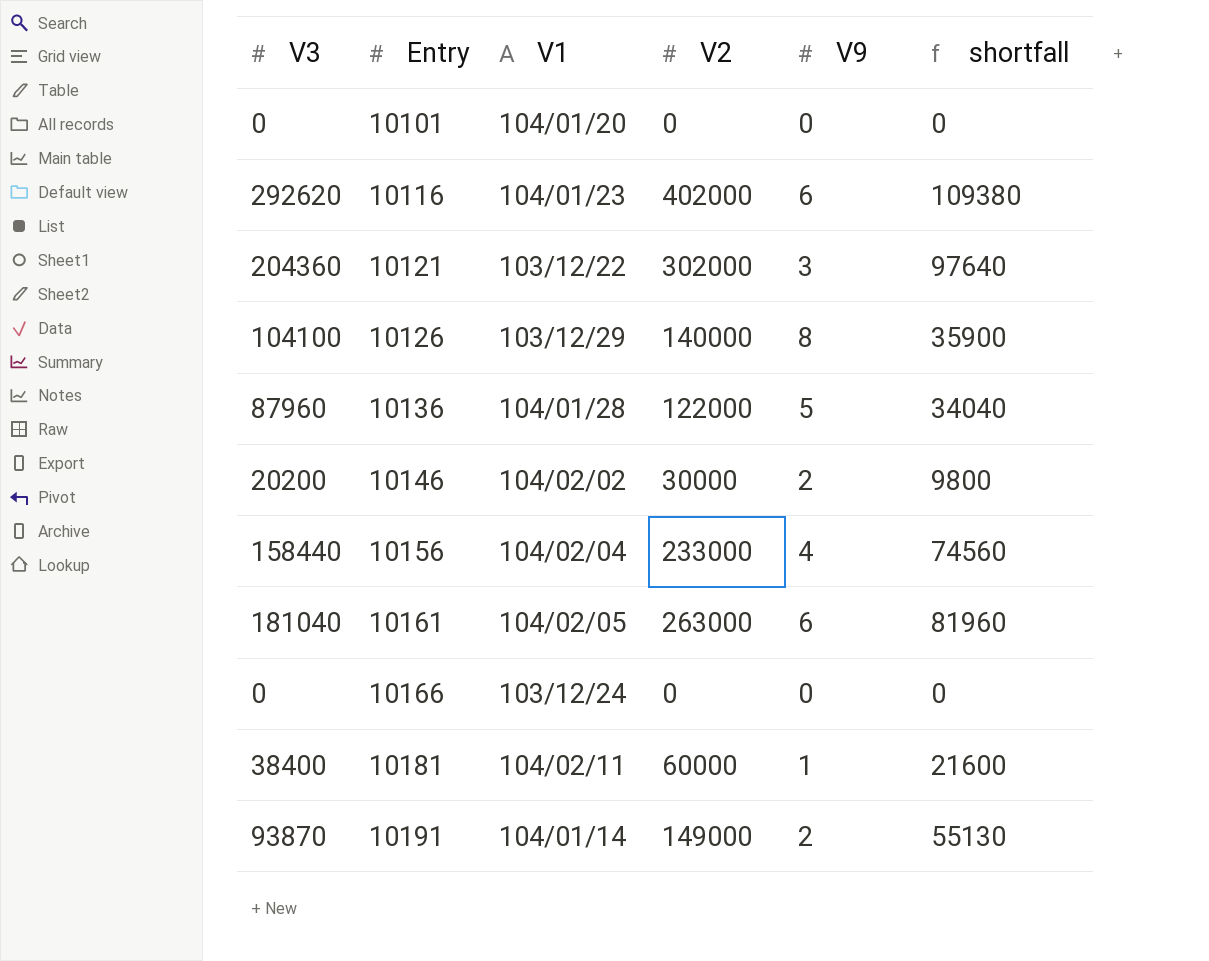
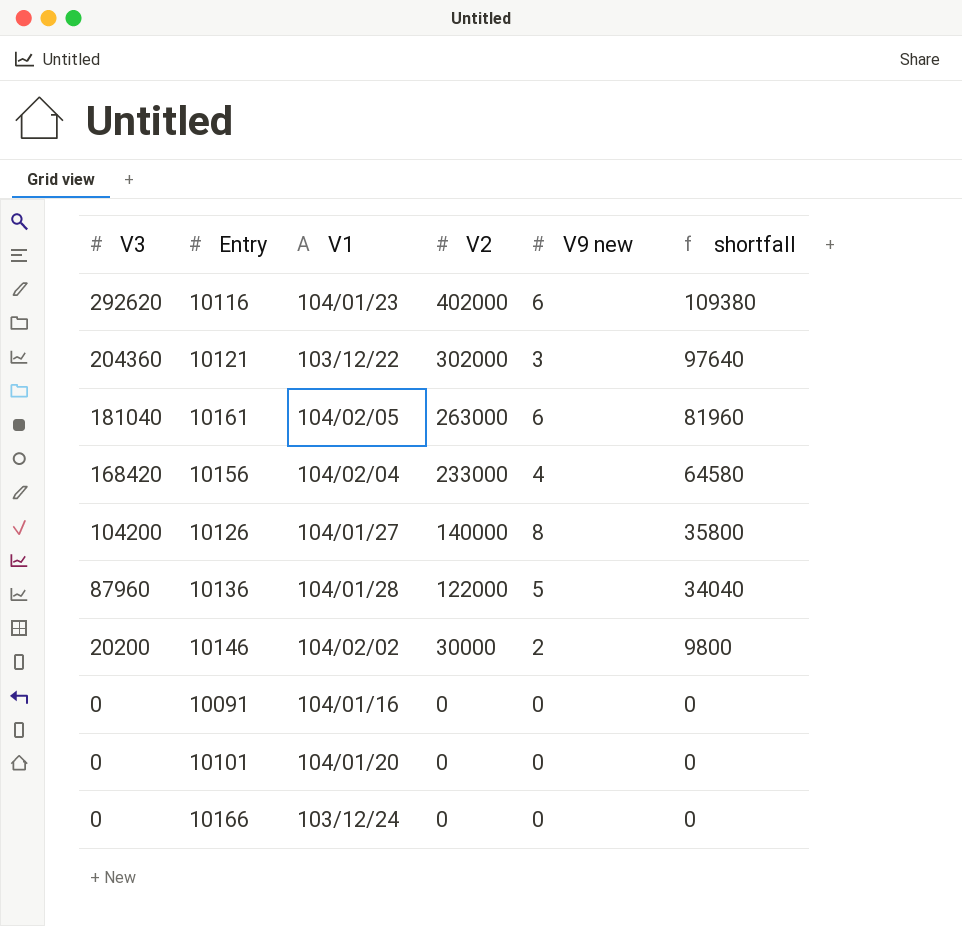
row order: Entry ascending -> V3 descending
column name: V9 -> V9 new
row 10181: 38400 | 104/02/11 | 60000 | 1 | 21600 -> none
row 10191: 93870 | 104/01/14 | 149000 | 2 | 55130 -> none
10156 | V3: 158440 -> 168420
10156 | shortfall: 74560 -> 64580
10126 | V3: 104100 -> 104200
10126 | V1: 103/12/29 -> 104/01/27
10126 | shortfall: 35900 -> 35800
row 10091: none -> 0 | 104/01/16 | 0 | 0 | 0

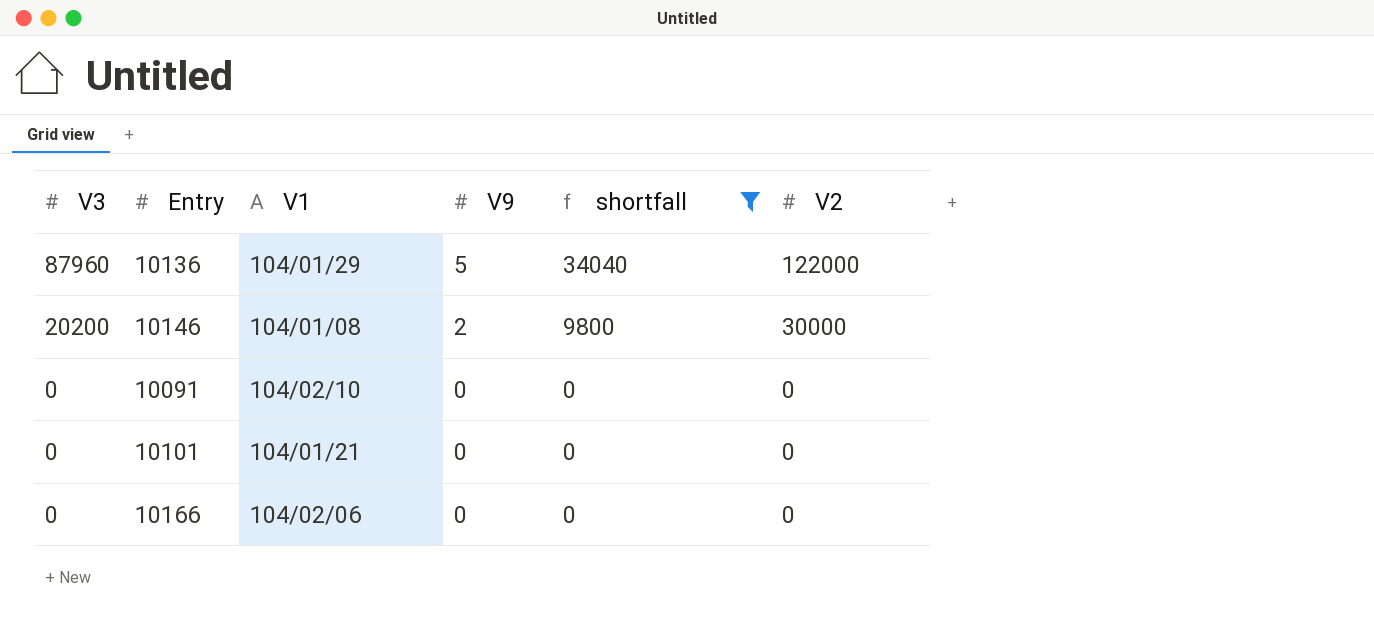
filter: none -> shortfall <= 34040
column name: V9 new -> V9
column V2 | position: 4 -> 6
10136 | V1: 104/01/28 -> 104/01/29
10146 | V1: 104/02/02 -> 104/01/08
10091 | V1: 104/01/16 -> 104/02/10
10101 | V1: 104/01/20 -> 104/01/21
10166 | V1: 103/12/24 -> 104/02/06

